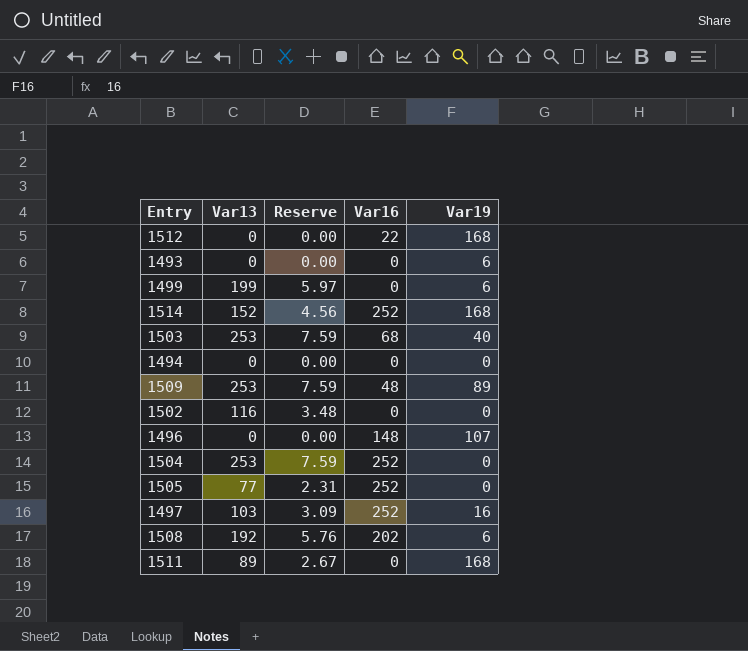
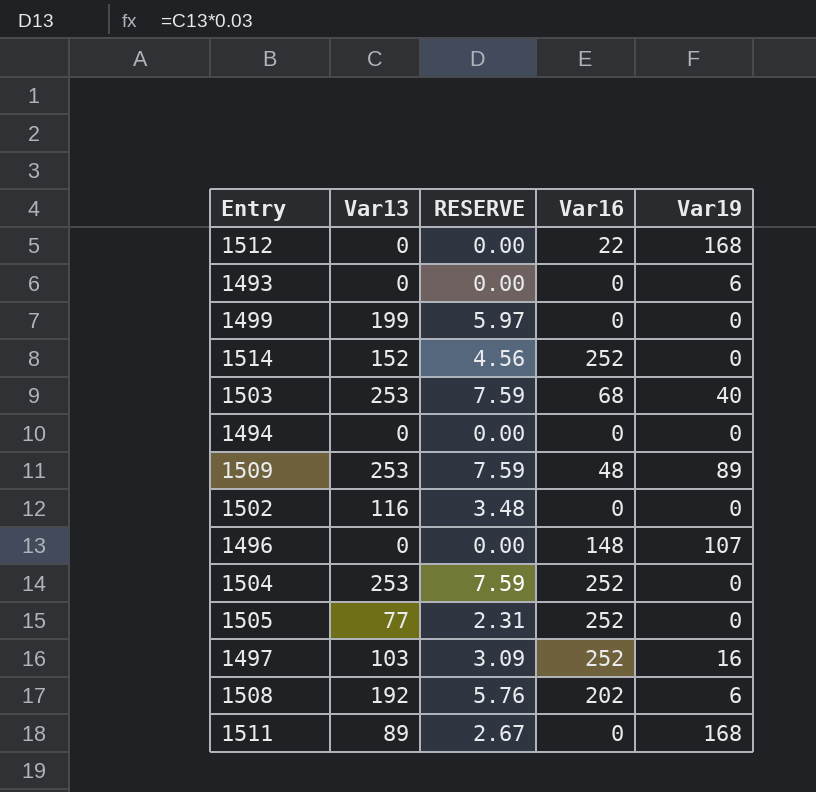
column name: Reserve -> RESERVE
1499 | Var19: 6 -> 0
1514 | Var19: 168 -> 0

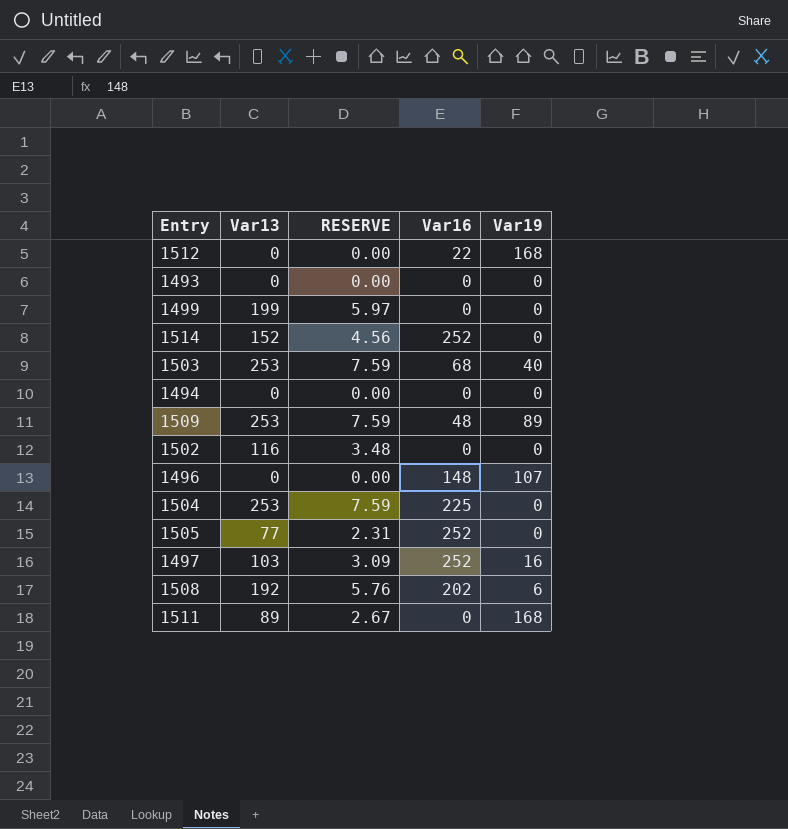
1493 | Var19: 6 -> 0
1504 | Var16: 252 -> 225

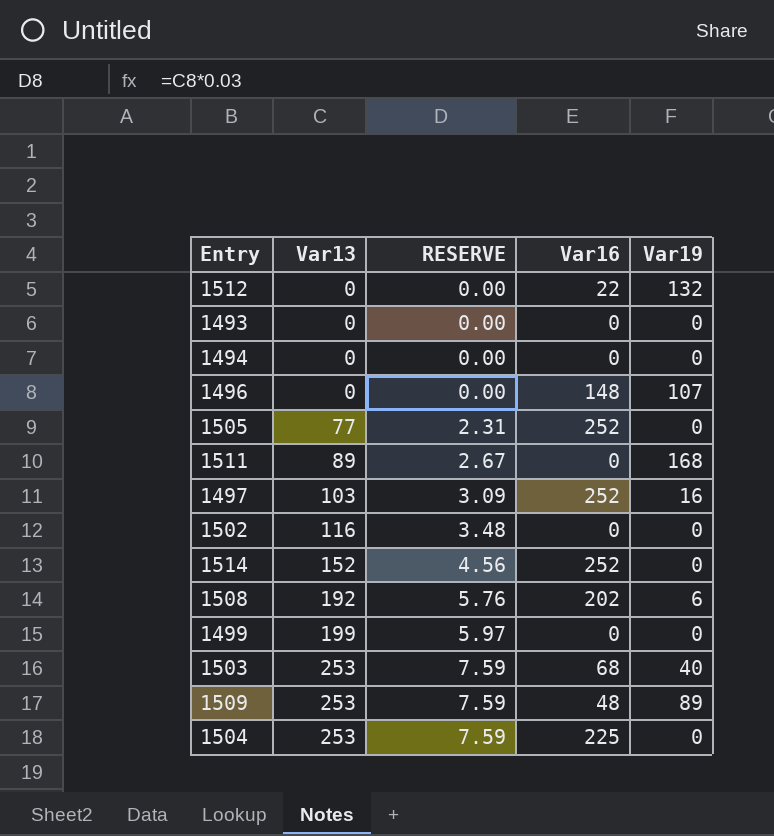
row order: none -> Var13 ascending
1512 | Var19: 168 -> 132

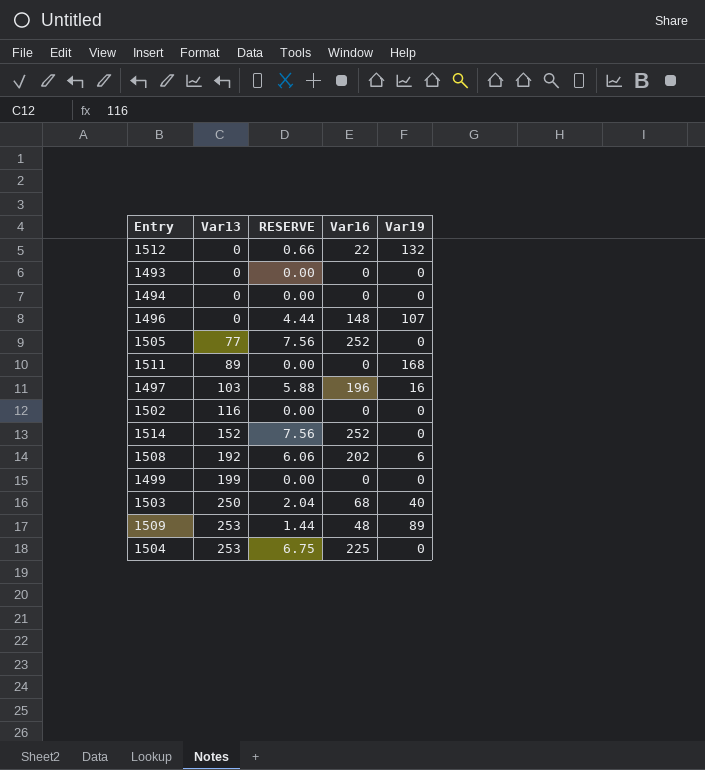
column RESERVE | formula: [Var13] * 0.03 -> [Var16] * 0.03
1497 | Var16: 252 -> 196
1503 | Var13: 253 -> 250

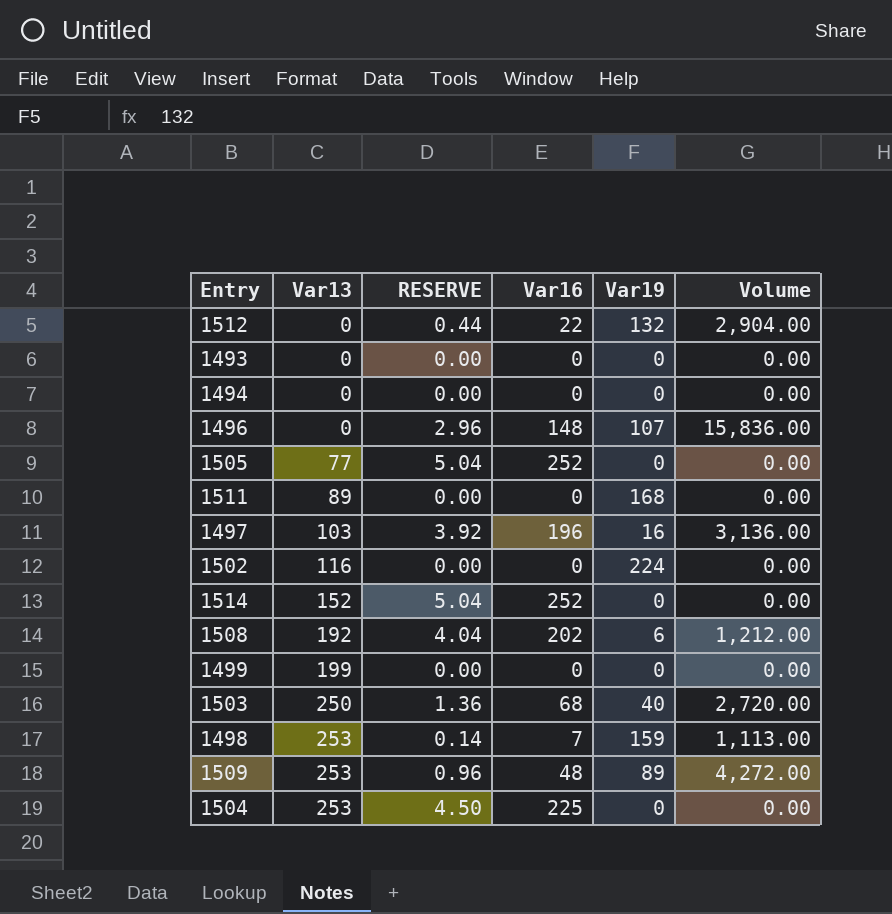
column RESERVE | formula: [Var16] * 0.03 -> [Var16] * 0.02
column Volume | formula: none -> [Var16] * [Var19]
1502 | Var19: 0 -> 224
row 1498: none -> 253 | 0.14 | 7 | 159 | 1,113.00

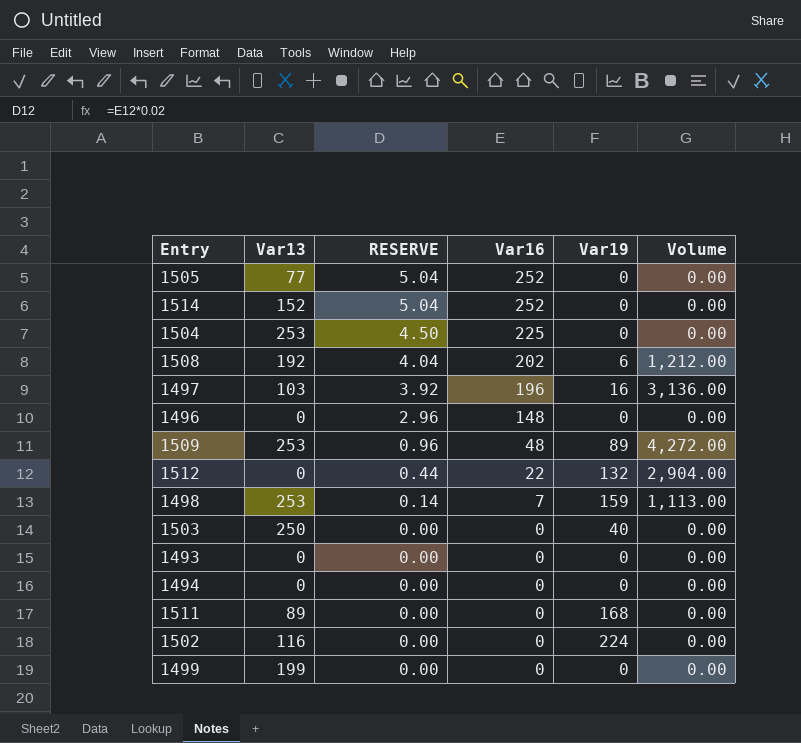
row order: Var13 ascending -> RESERVE descending
1496 | Var19: 107 -> 0
1496 | Volume: 15,836.00 -> 0.00
1503 | RESERVE: 1.36 -> 0.00
1503 | Var16: 68 -> 0
1503 | Volume: 2,720.00 -> 0.00

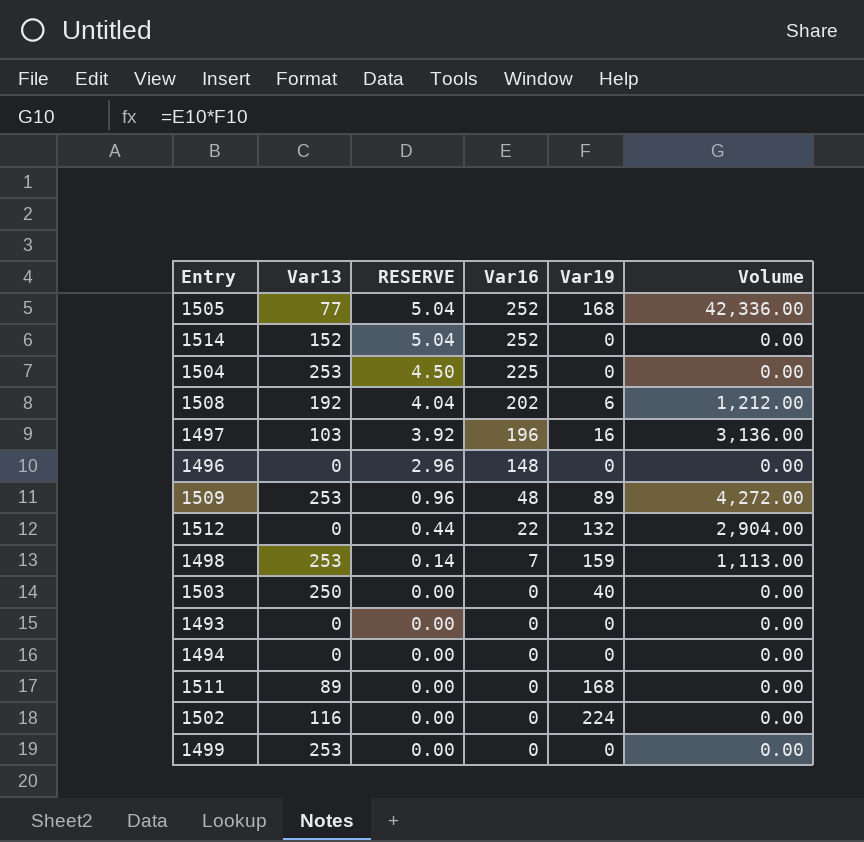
1505 | Var19: 0 -> 168
1505 | Volume: 0.00 -> 42,336.00
1499 | Var13: 199 -> 253

